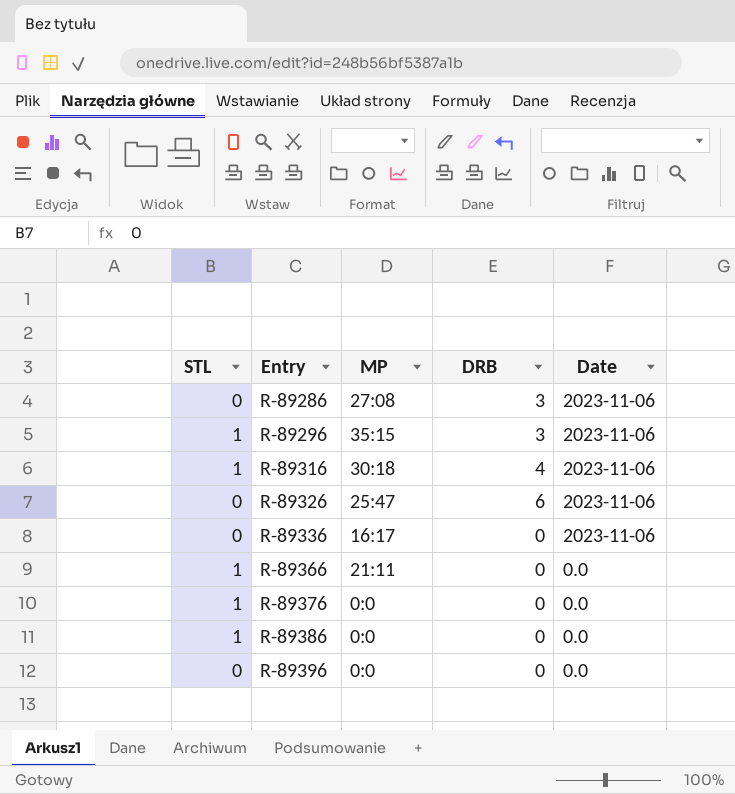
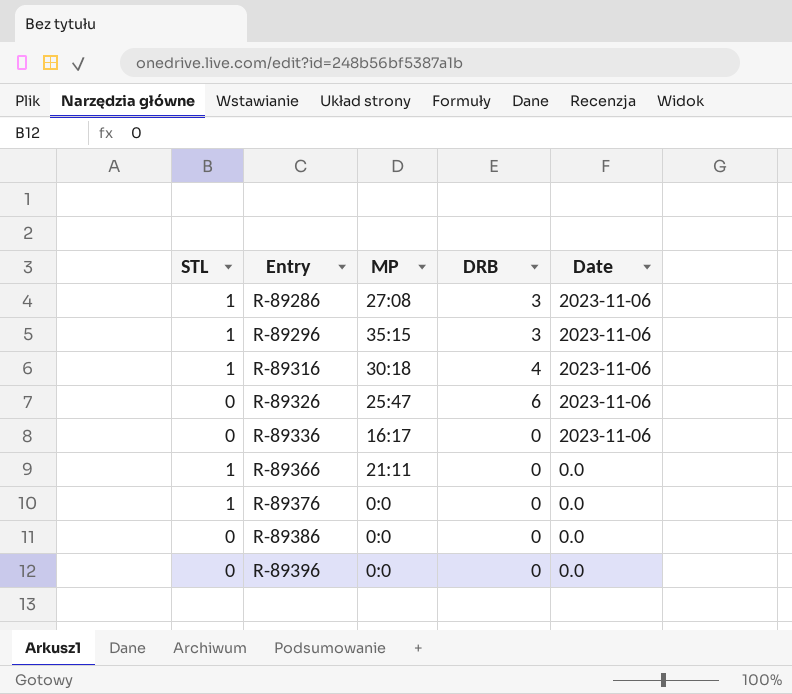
R-89286 | STL: 0 -> 1
R-89386 | STL: 1 -> 0

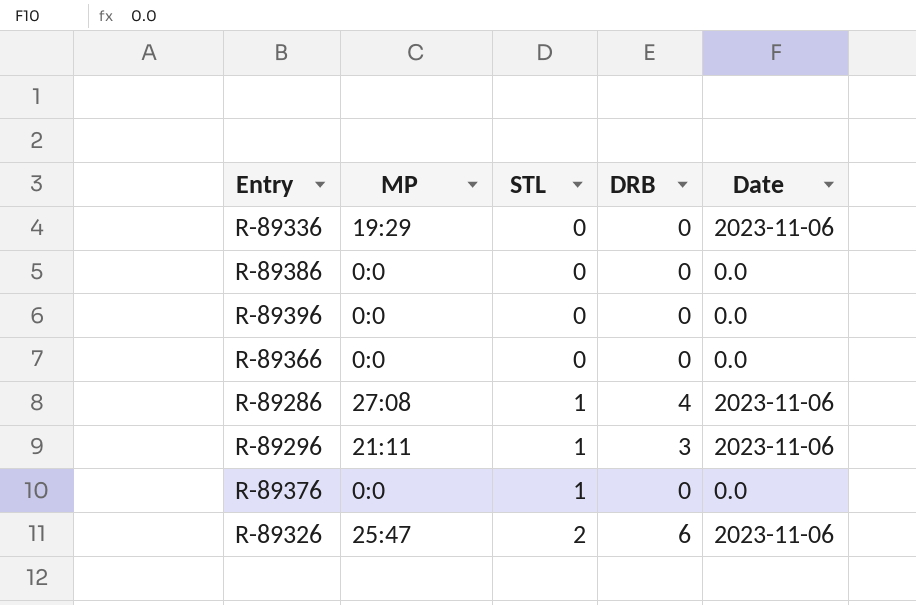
row order: Entry ascending -> STL ascending
column STL | position: 1 -> 3
row R-89316: 1 | 30:18 | 4 | 2023-11-06 -> none
R-89336 | MP: 16:17 -> 19:29
R-89366 | MP: 21:11 -> 0:0
R-89366 | STL: 1 -> 0
R-89286 | DRB: 3 -> 4
R-89296 | MP: 35:15 -> 21:11
R-89326 | STL: 0 -> 2

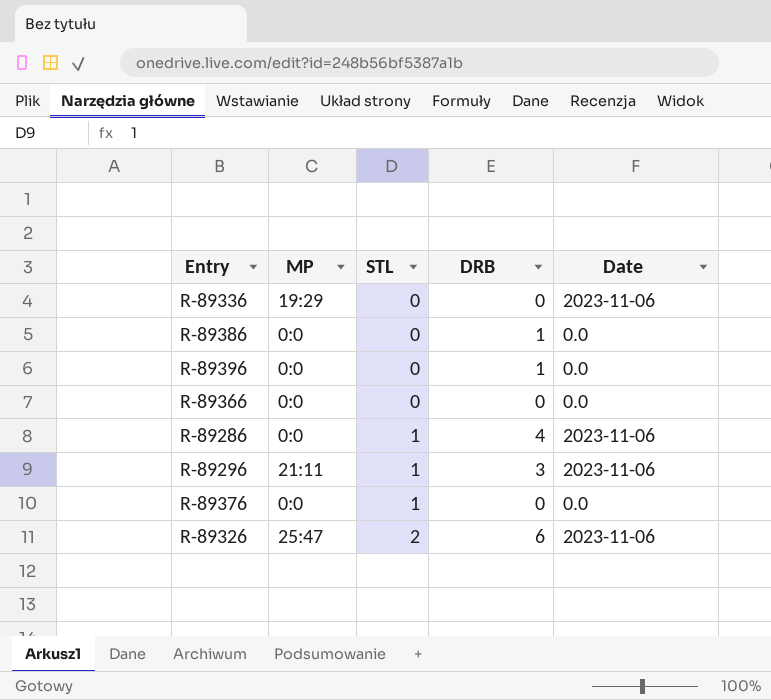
R-89386 | DRB: 0 -> 1
R-89396 | DRB: 0 -> 1
R-89286 | MP: 27:08 -> 0:0

